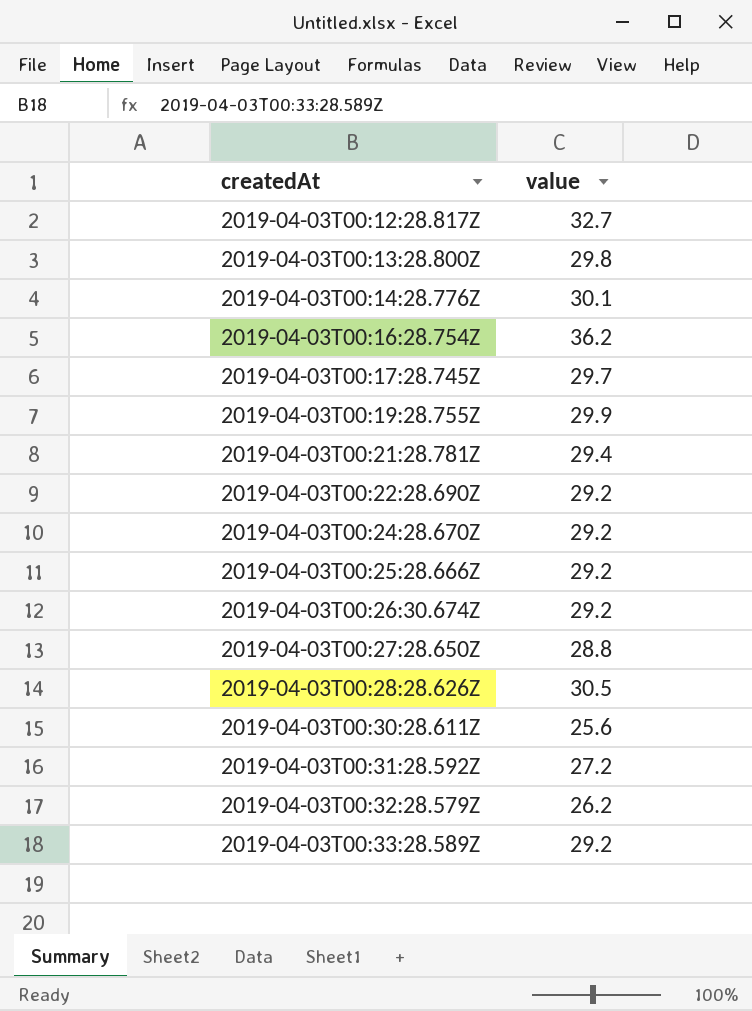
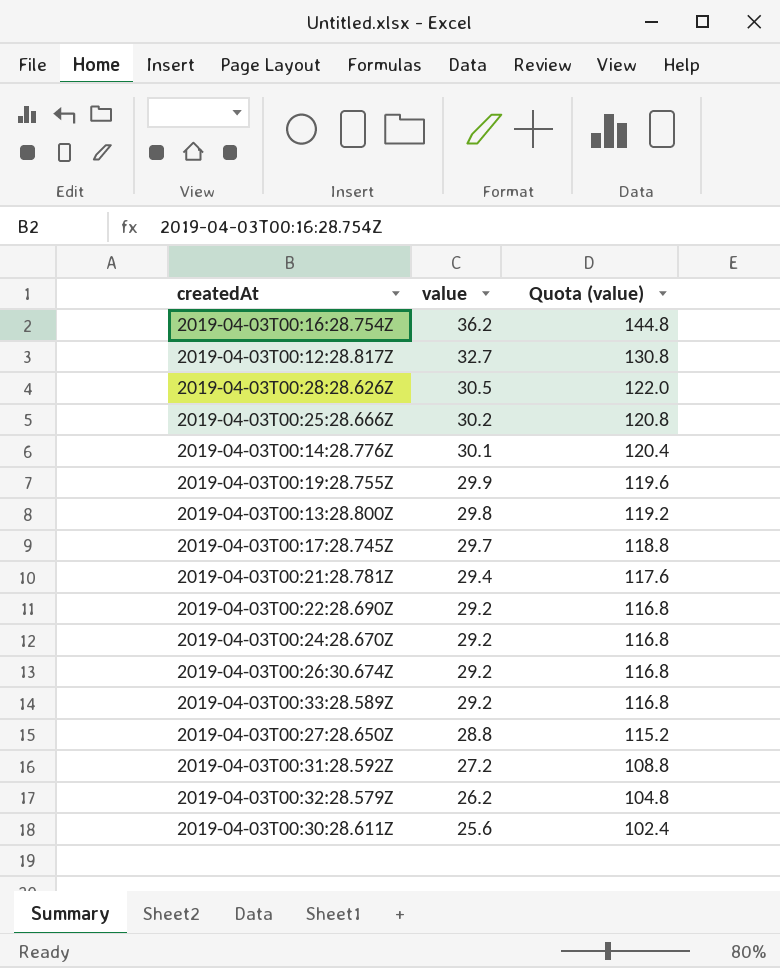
row order: createdAt ascending -> value descending
column Quota (value) | formula: none -> [value] * 4
2019-04-03T00:25:28.666Z | value: 29.2 -> 30.2

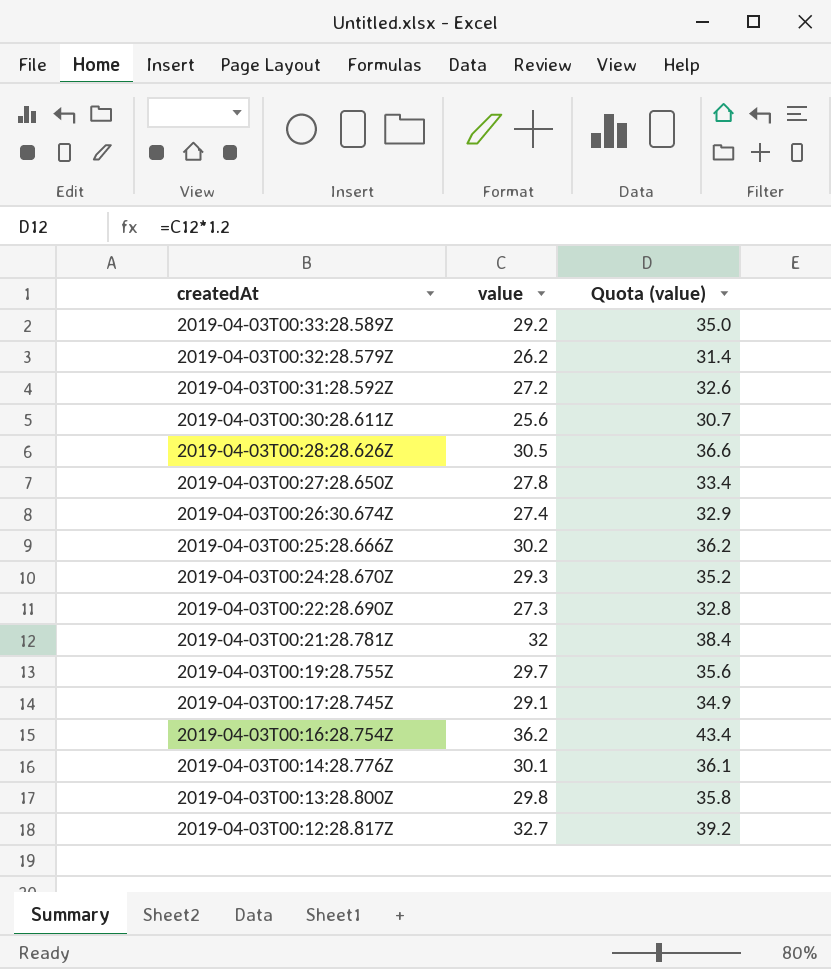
row order: value descending -> createdAt descending
column Quota (value) | formula: [value] * 4 -> [value] * 1.2
2019-04-03T00:27:28.650Z | value: 28.8 -> 27.8
2019-04-03T00:26:30.674Z | value: 29.2 -> 27.4
2019-04-03T00:24:28.670Z | value: 29.2 -> 29.3
2019-04-03T00:22:28.690Z | value: 29.2 -> 27.3
2019-04-03T00:21:28.781Z | value: 29.4 -> 32
2019-04-03T00:19:28.755Z | value: 29.9 -> 29.7
2019-04-03T00:17:28.745Z | value: 29.7 -> 29.1

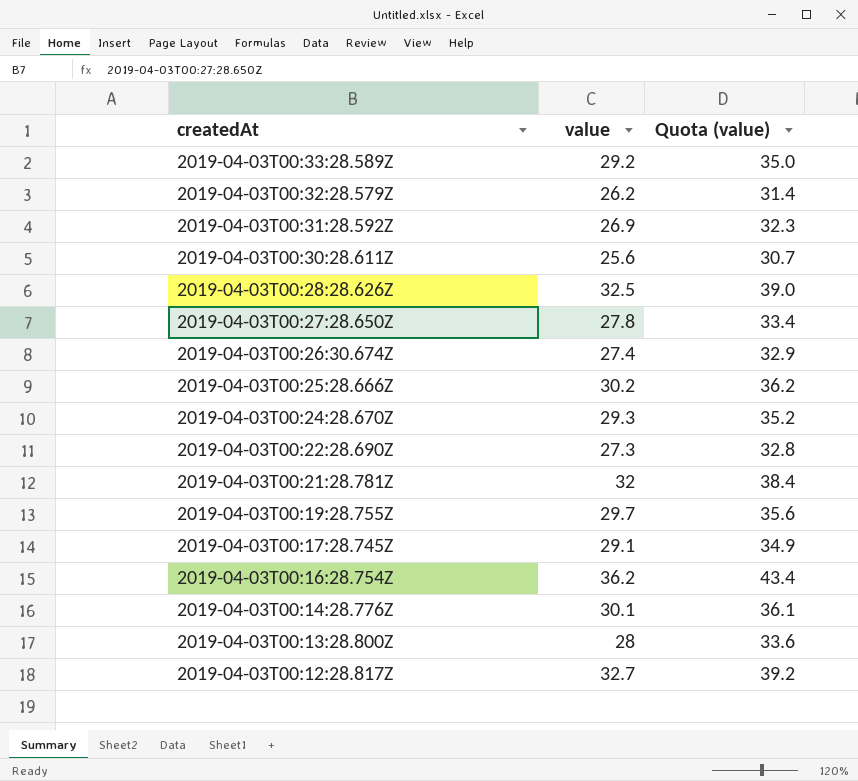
2019-04-03T00:31:28.592Z | value: 27.2 -> 26.9
2019-04-03T00:31:28.592Z | Quota (value): 32.6 -> 32.3
2019-04-03T00:28:28.626Z | value: 30.5 -> 32.5
2019-04-03T00:28:28.626Z | Quota (value): 36.6 -> 39.0
2019-04-03T00:13:28.800Z | value: 29.8 -> 28
2019-04-03T00:13:28.800Z | Quota (value): 35.8 -> 33.6

